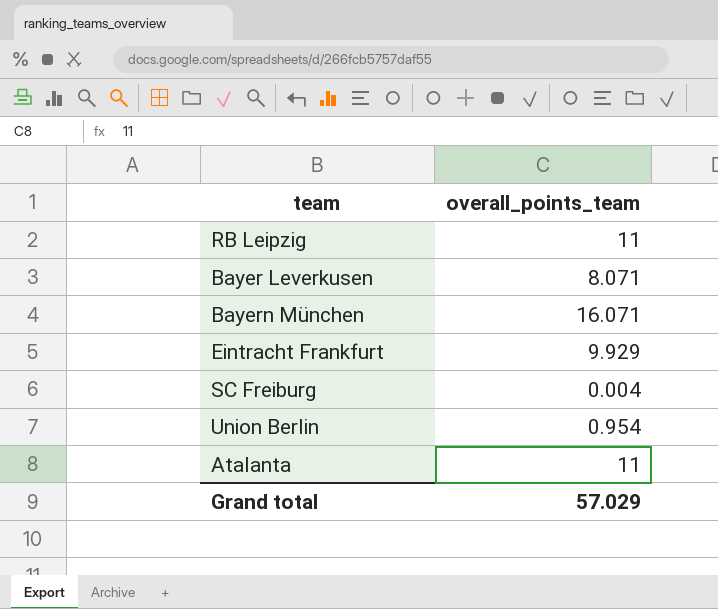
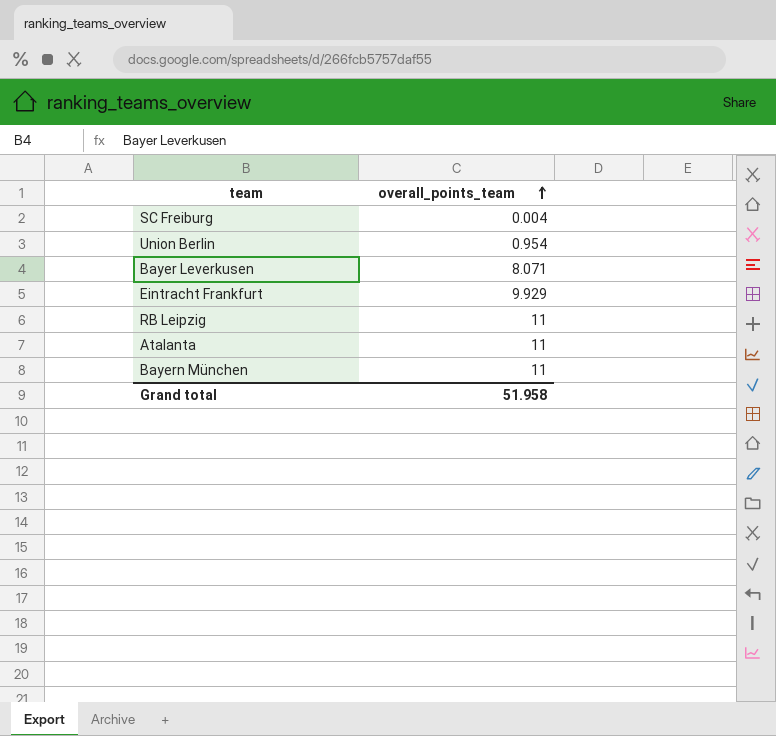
row order: none -> overall_points_team ascending
Bayern München | overall_points_team: 16.071 -> 11
Grand total | overall_points_team: 57.029 -> 51.958

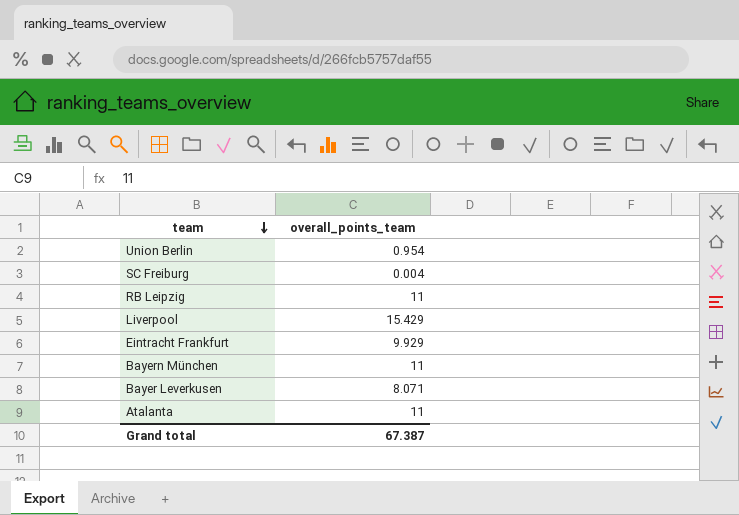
row order: overall_points_team ascending -> team descending
row Liverpool: none -> 15.429
Grand total | overall_points_team: 51.958 -> 67.387

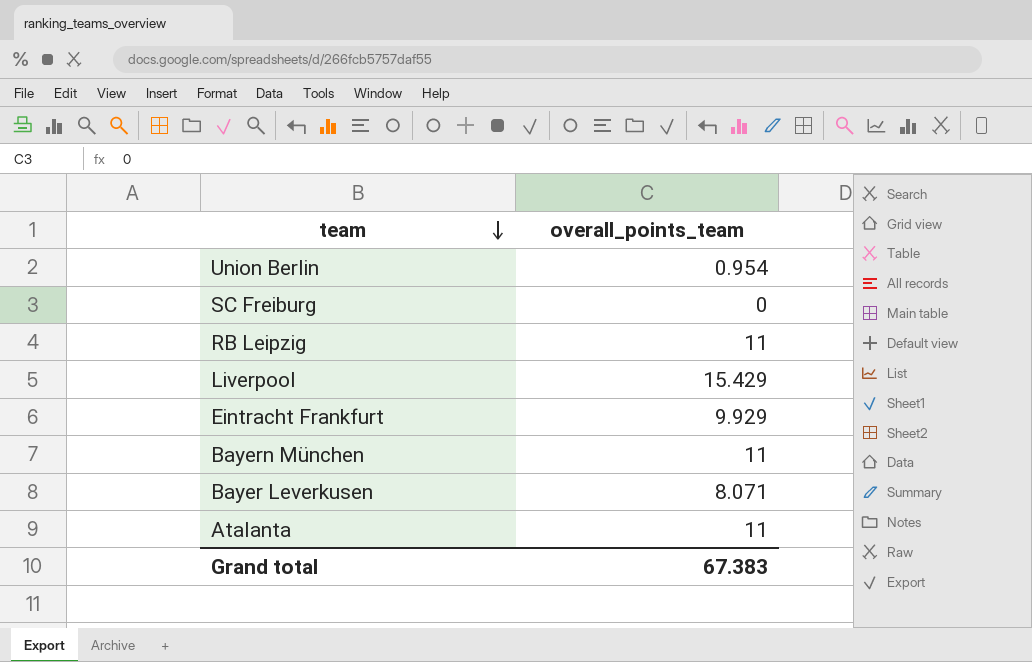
SC Freiburg | overall_points_team: 0.004 -> 0
Grand total | overall_points_team: 67.387 -> 67.383

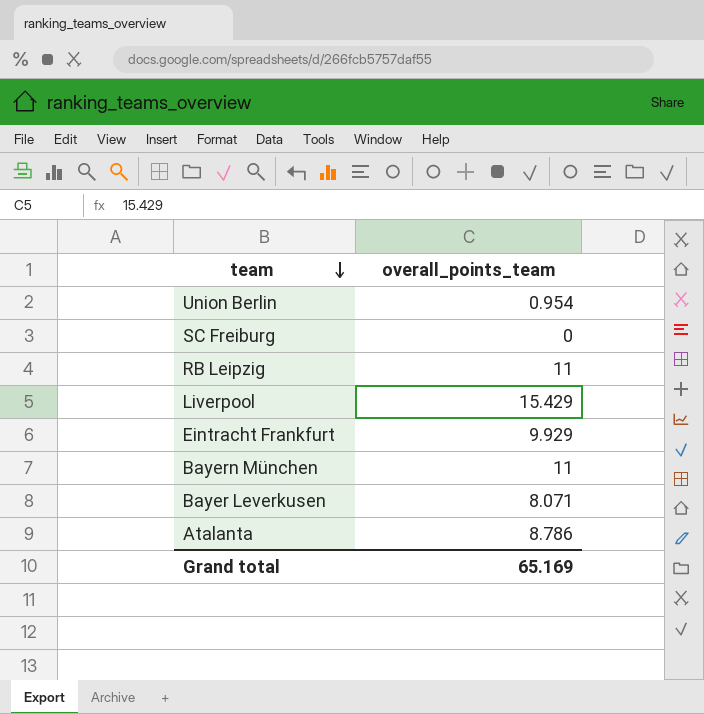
Atalanta | overall_points_team: 11 -> 8.786
Grand total | overall_points_team: 67.383 -> 65.169

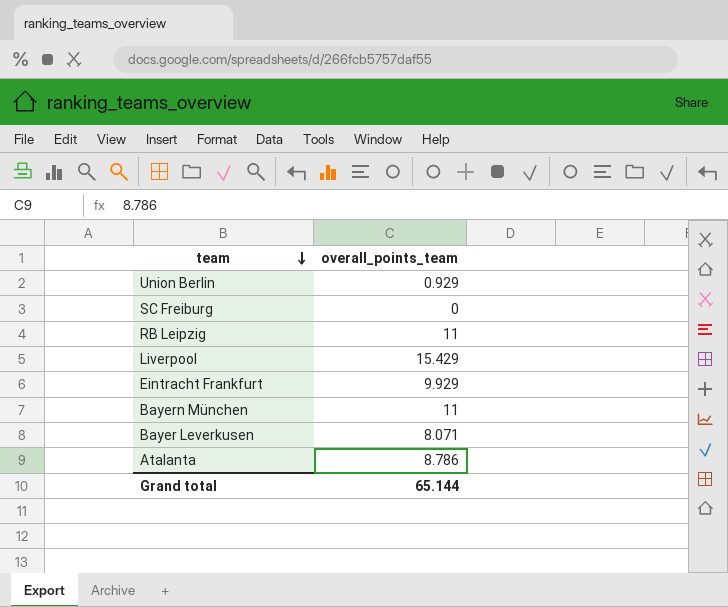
Union Berlin | overall_points_team: 0.954 -> 0.929
Grand total | overall_points_team: 65.169 -> 65.144

